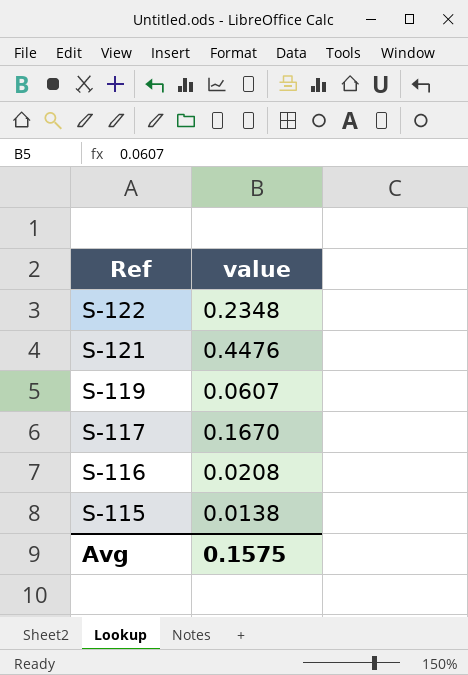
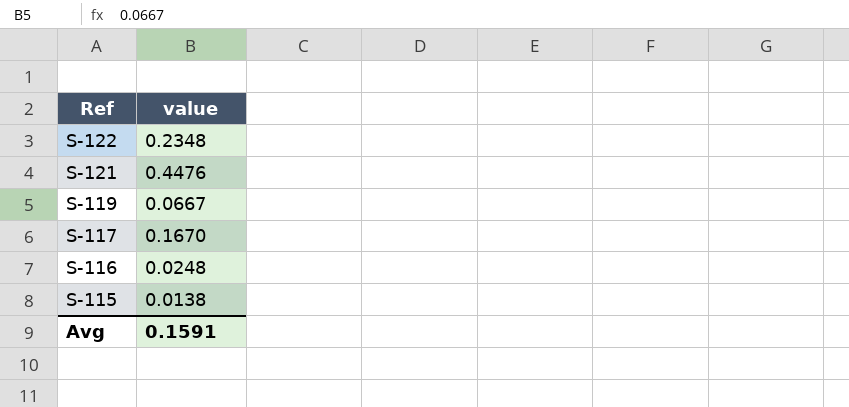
S-119 | value: 0.0607 -> 0.0667
S-116 | value: 0.0208 -> 0.0248
Avg | value: 0.1575 -> 0.1591

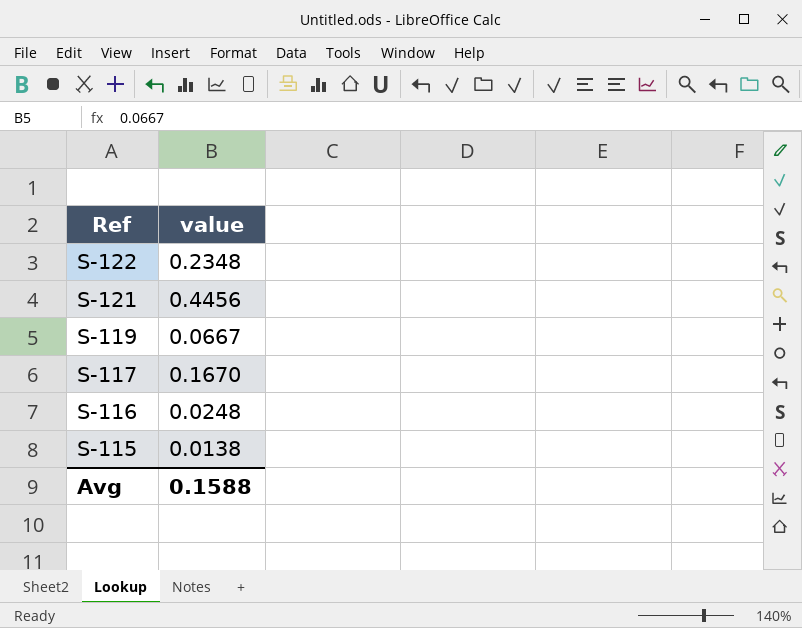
S-121 | value: 0.4476 -> 0.4456
Avg | value: 0.1591 -> 0.1588

